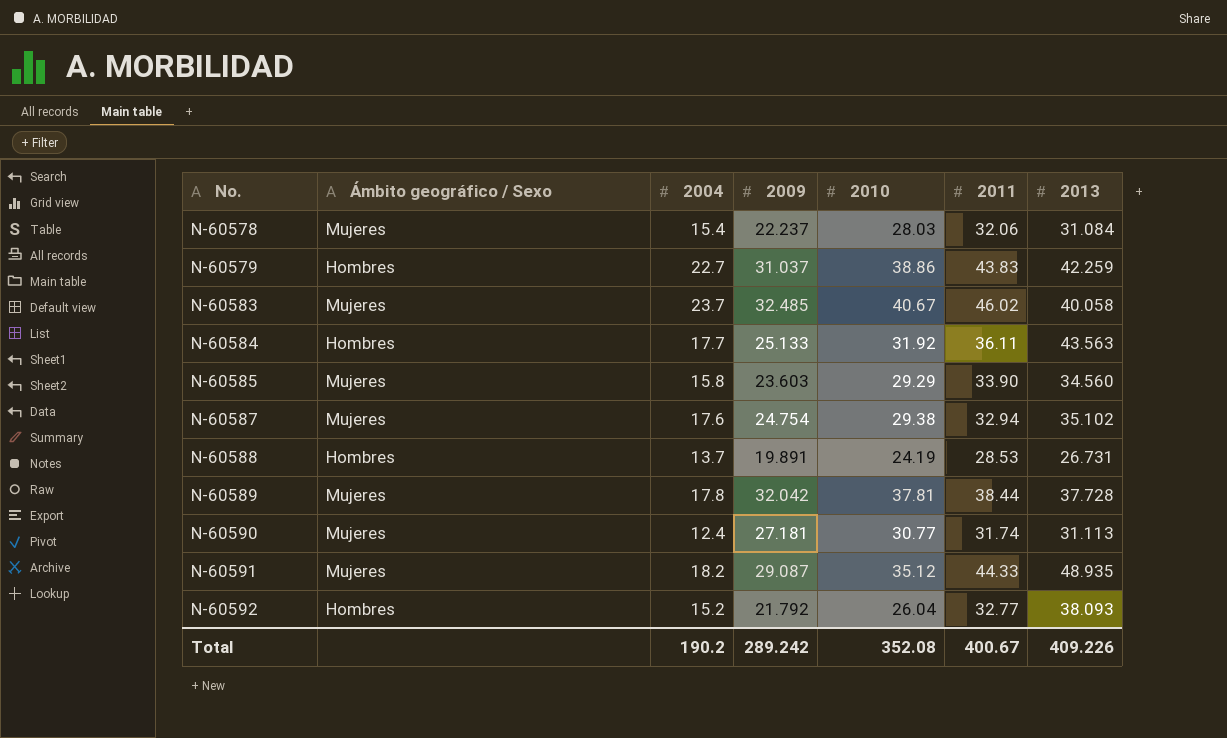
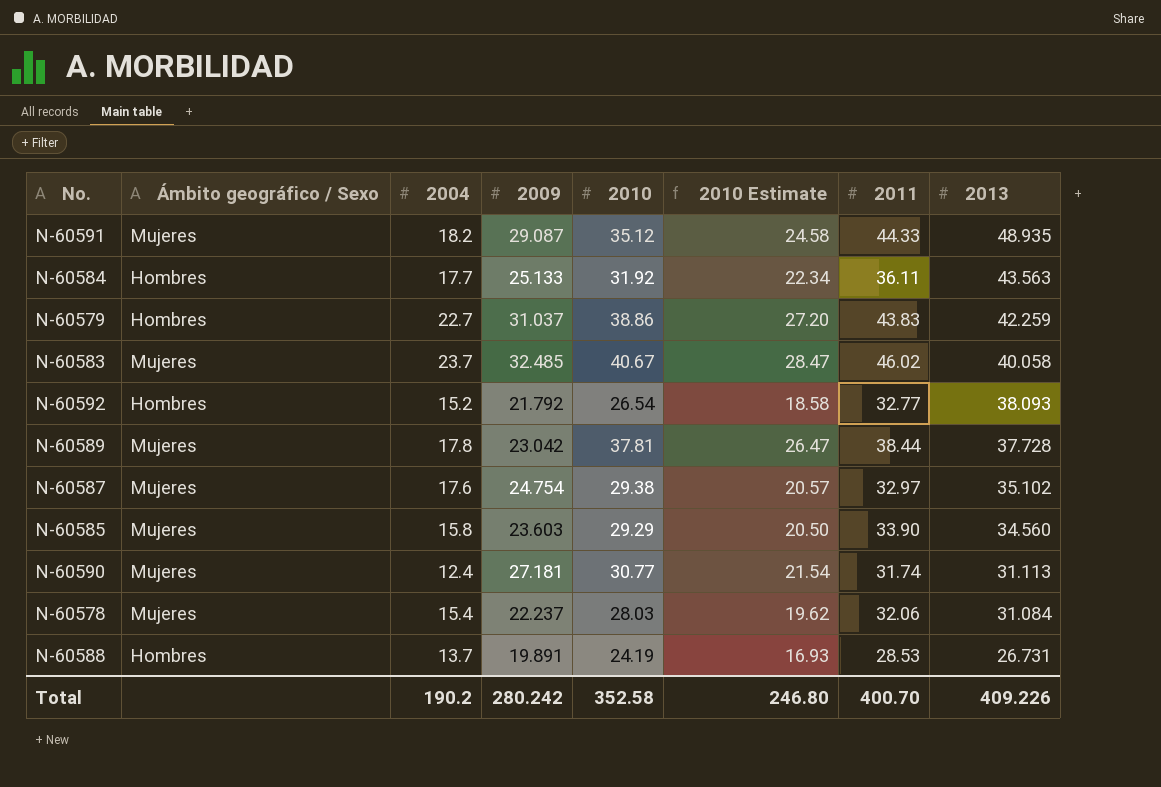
row order: No. ascending -> 2013 descending
column 2010 Estimate | formula: none -> [2010] * 0.7
N-60592 | 2010: 26.04 -> 26.54
N-60589 | 2009: 32.042 -> 23.042
N-60587 | 2011: 32.94 -> 32.97
Total | 2009: 289.242 -> 280.242
Total | 2010: 352.08 -> 352.58
Total | 2011: 400.67 -> 400.70

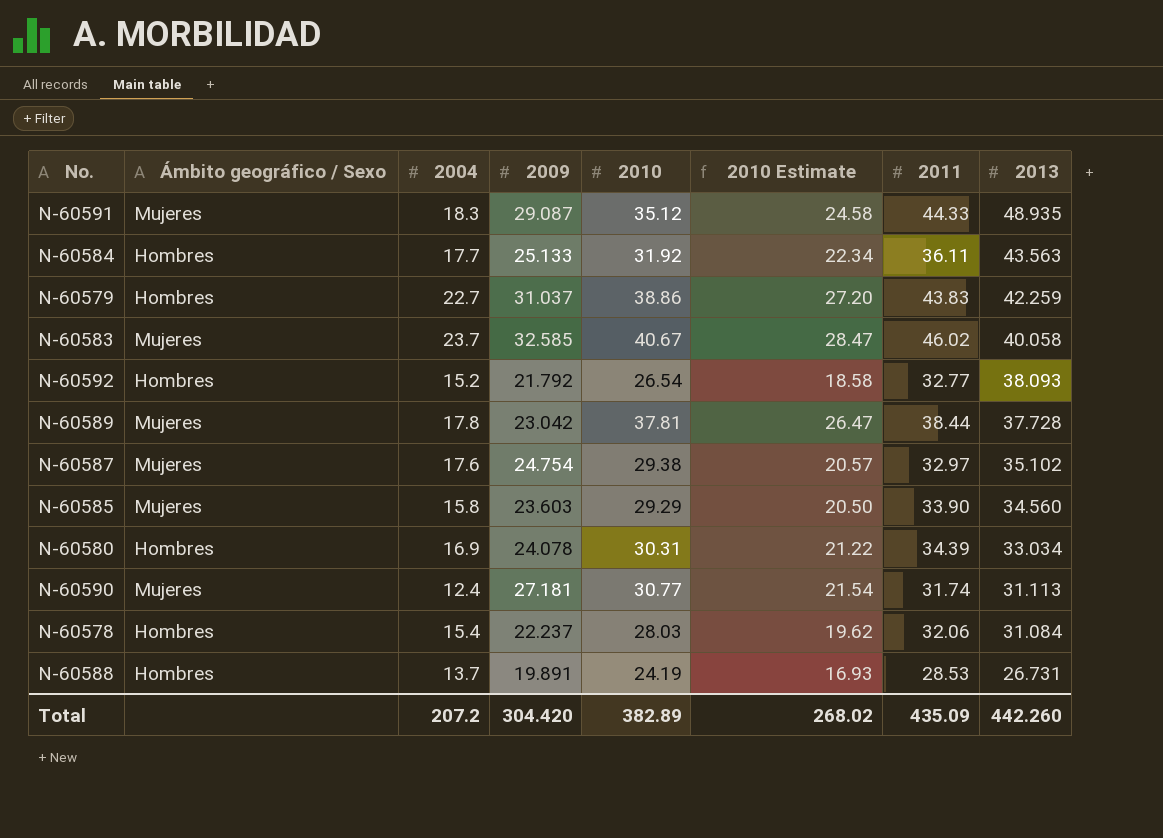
N-60591 | 2004: 18.2 -> 18.3
N-60583 | 2009: 32.485 -> 32.585
row N-60580: none -> Hombres | 16.9 | 24.078 | 30.31 | 21.22 | 34.39 | 33.034
N-60578 | Ámbito geográfico / Sexo: Mujeres -> Hombres
Total | 2004: 190.2 -> 207.2
Total | 2009: 280.242 -> 304.420
Total | 2010: 352.58 -> 382.89
Total | 2010 Estimate: 246.80 -> 268.02
Total | 2011: 400.70 -> 435.09
Total | 2013: 409.226 -> 442.260

